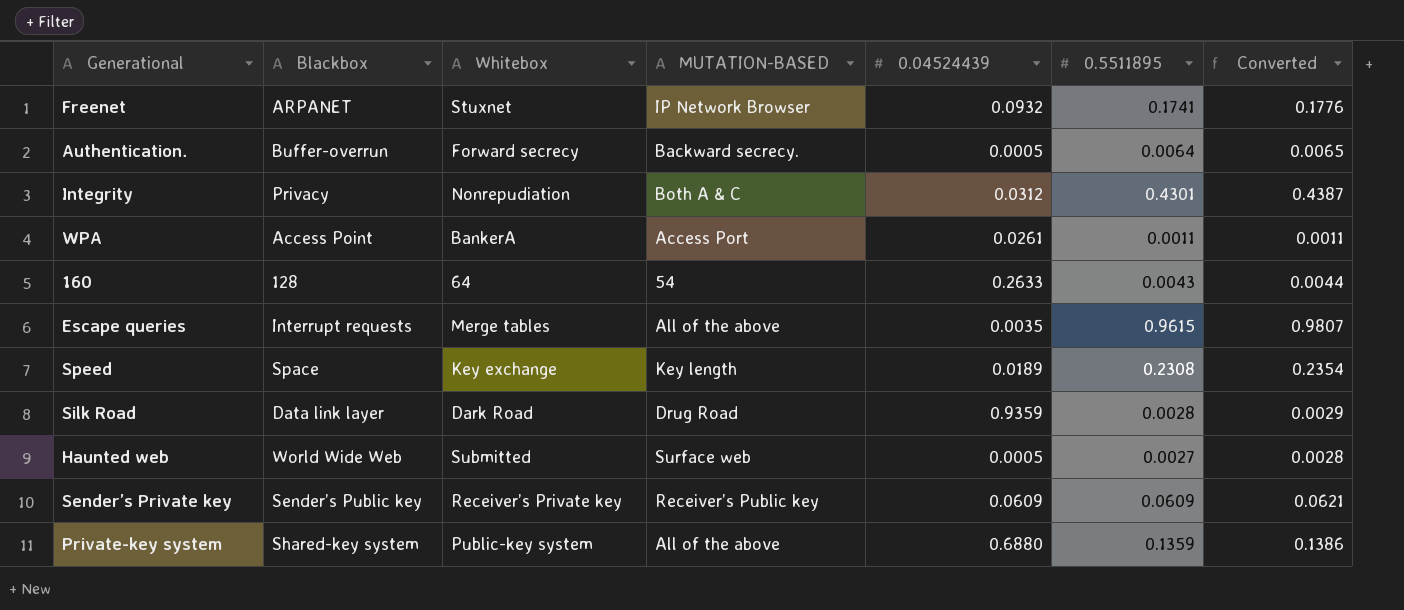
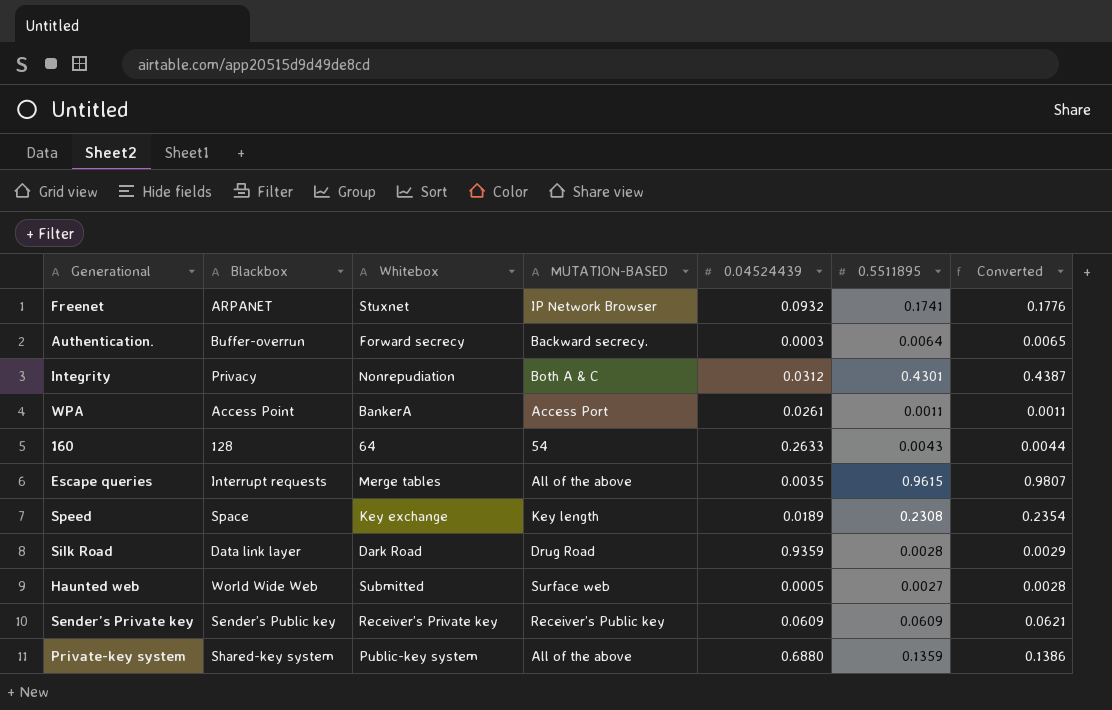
Authentication. | 0.04524439: 0.0005 -> 0.0003

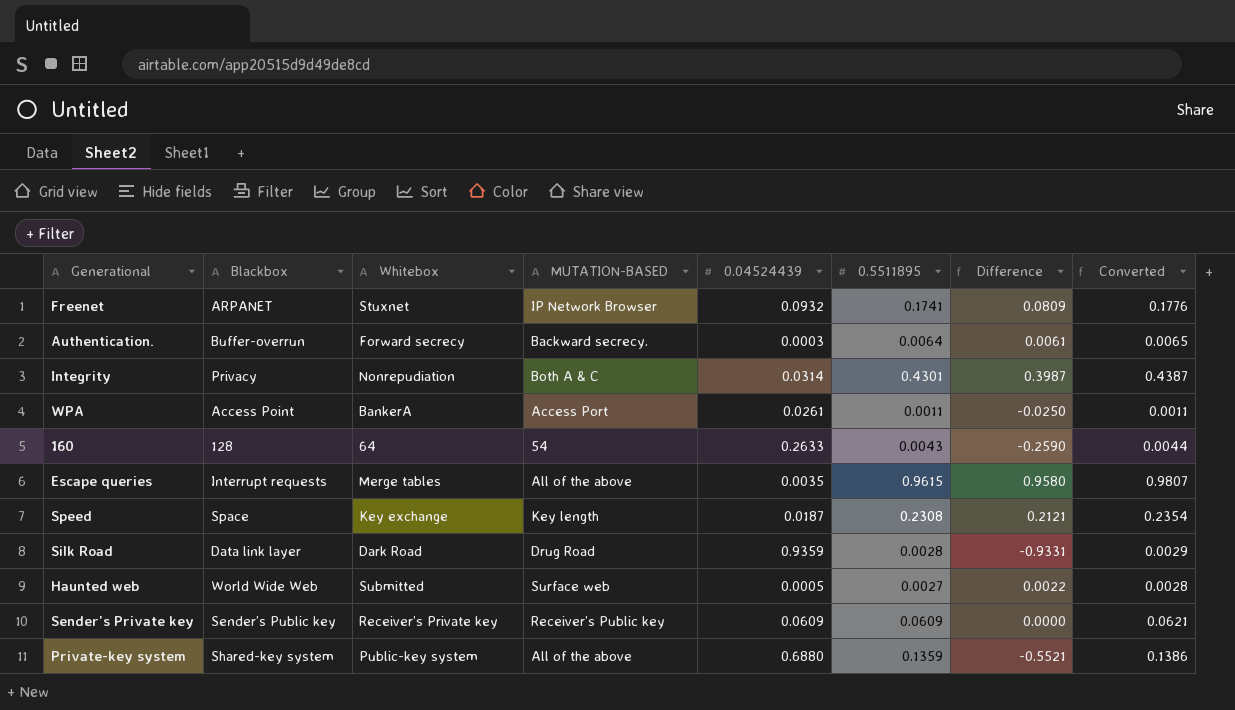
column Difference | formula: none -> [0.5511895] - [0.04524439]
Integrity | 0.04524439: 0.0312 -> 0.0314
Speed | 0.04524439: 0.0189 -> 0.0187

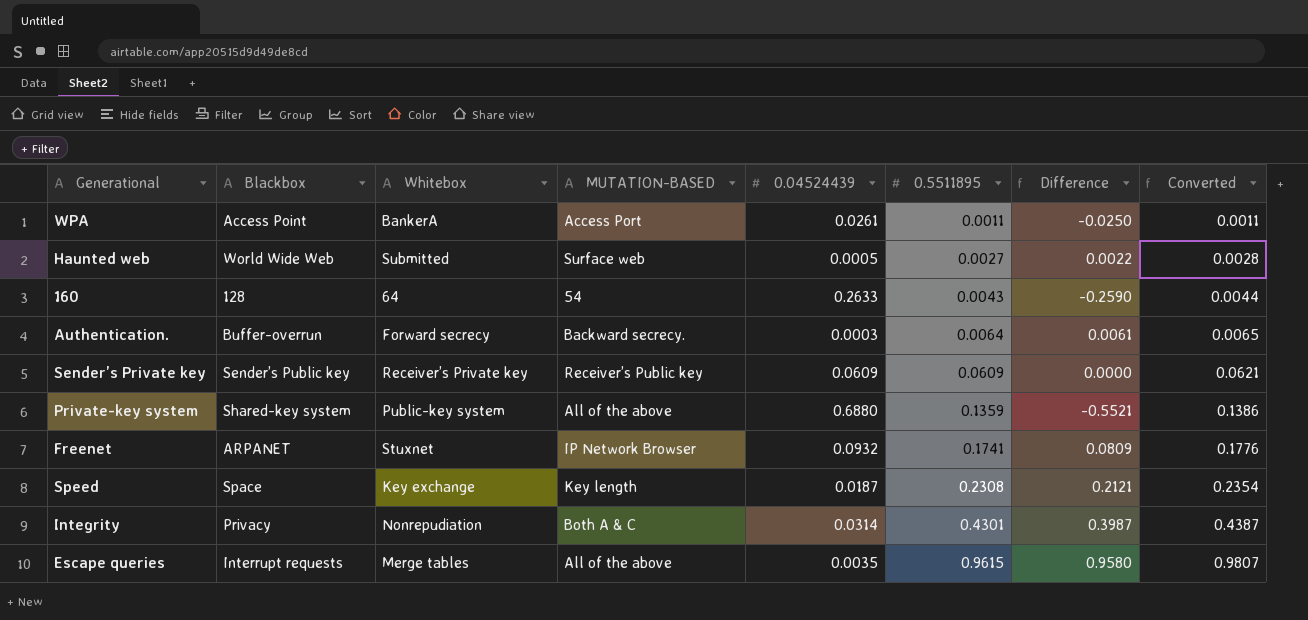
row order: none -> 0.5511895 ascending
row Silk Road: Data link layer | Dark Road | Drug Road | 0.9359 | 0.0028 | -0.9331 | 0.0029 -> none

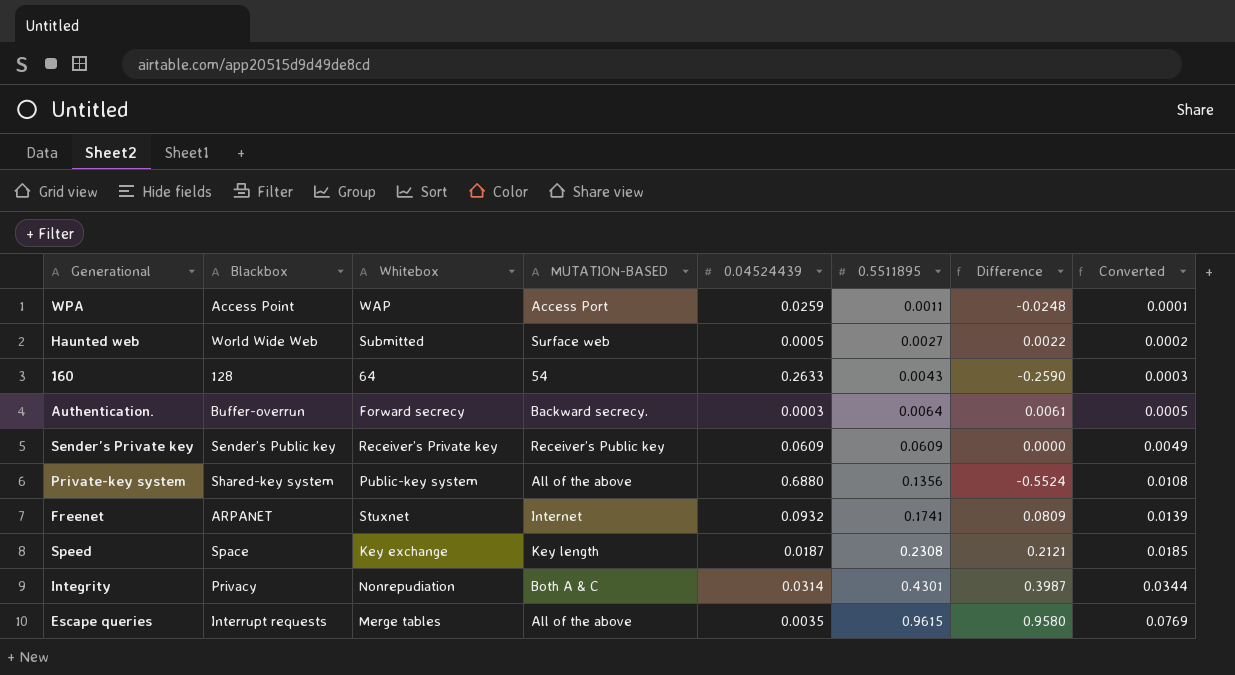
column Converted | formula: [0.5511895] * 1.02 -> [0.5511895] * 0.08
WPA | Whitebox: BankerA -> WAP
WPA | 0.04524439: 0.0261 -> 0.0259
WPA | Difference: -0.0250 -> -0.0248
Private-key system | 0.5511895: 0.1359 -> 0.1356
Private-key system | Difference: -0.5521 -> -0.5524
Freenet | MUTATION-BASED: IP Network Browser -> Internet

